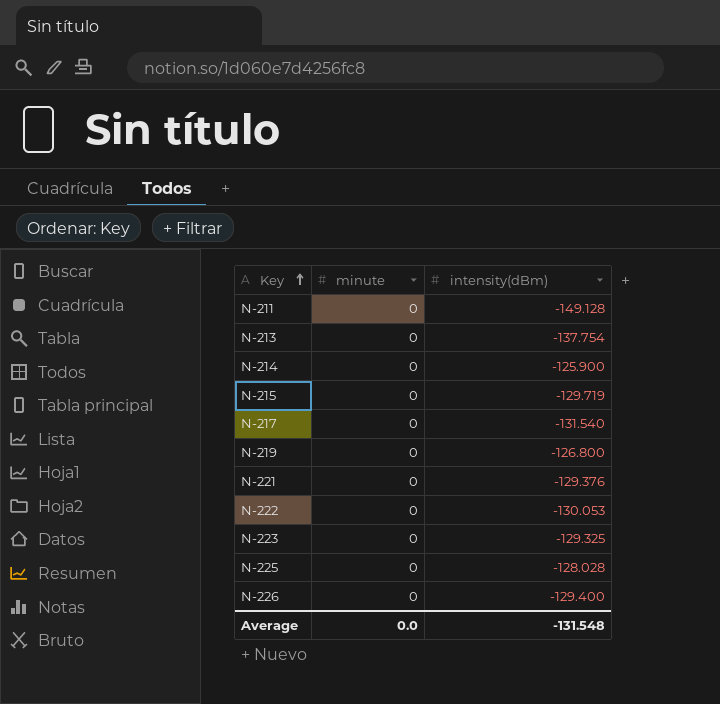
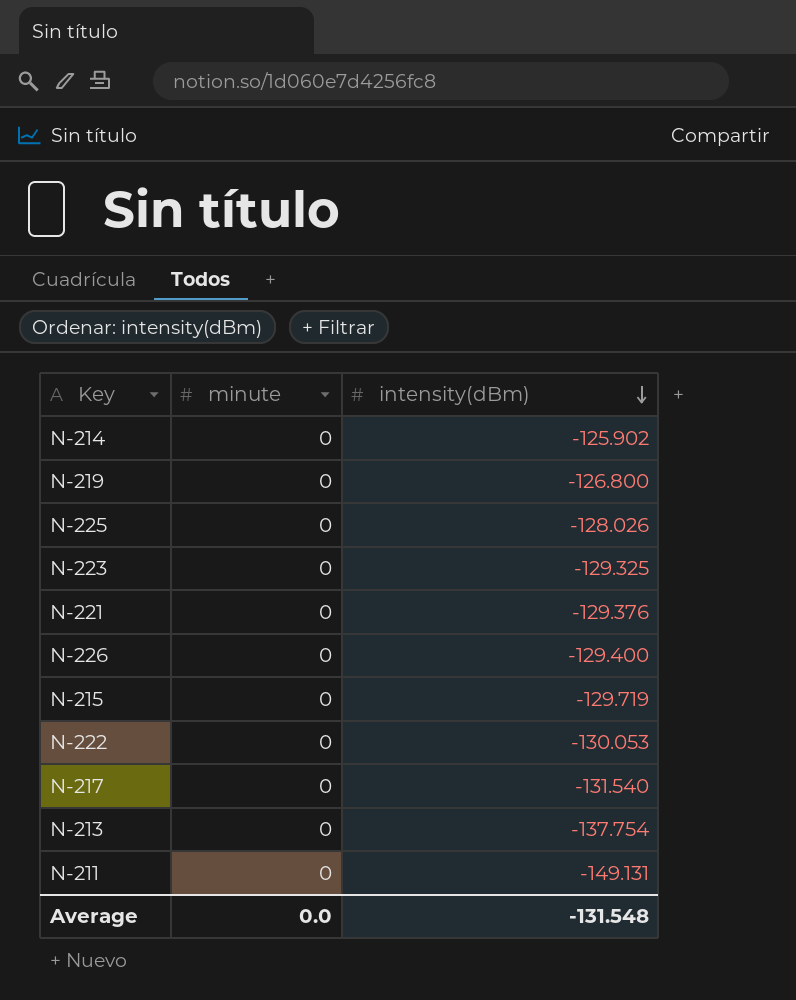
row order: Key ascending -> intensity(dBm) descending
N-214 | intensity(dBm): -125.900 -> -125.902
N-225 | intensity(dBm): -128.028 -> -128.026
N-211 | intensity(dBm): -149.128 -> -149.131

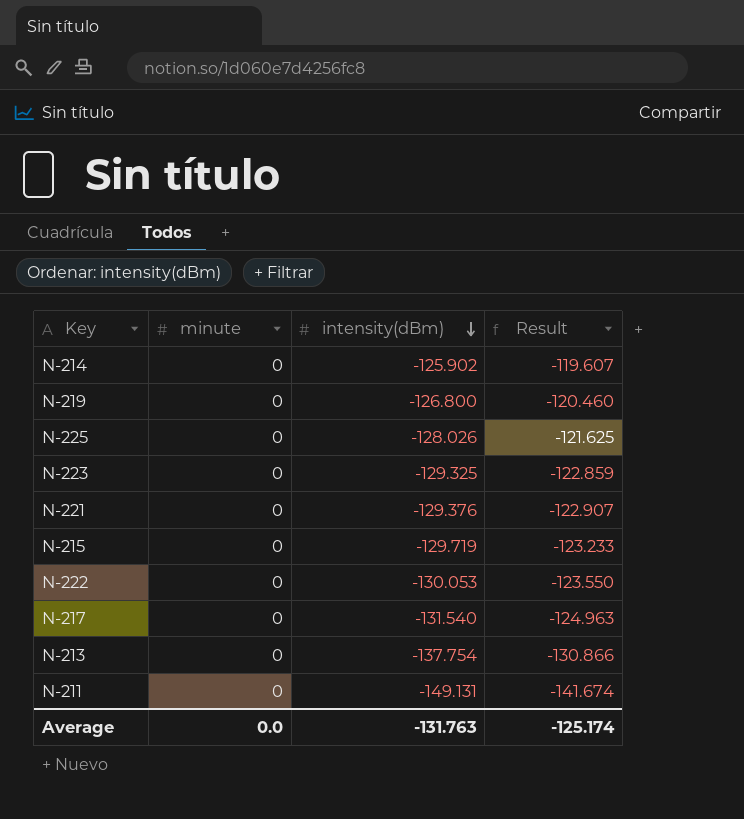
column Result | formula: none -> [intensity(dBm)] * 0.95
row N-226: 0 | -129.400 -> none
Average | intensity(dBm): -131.548 -> -131.763

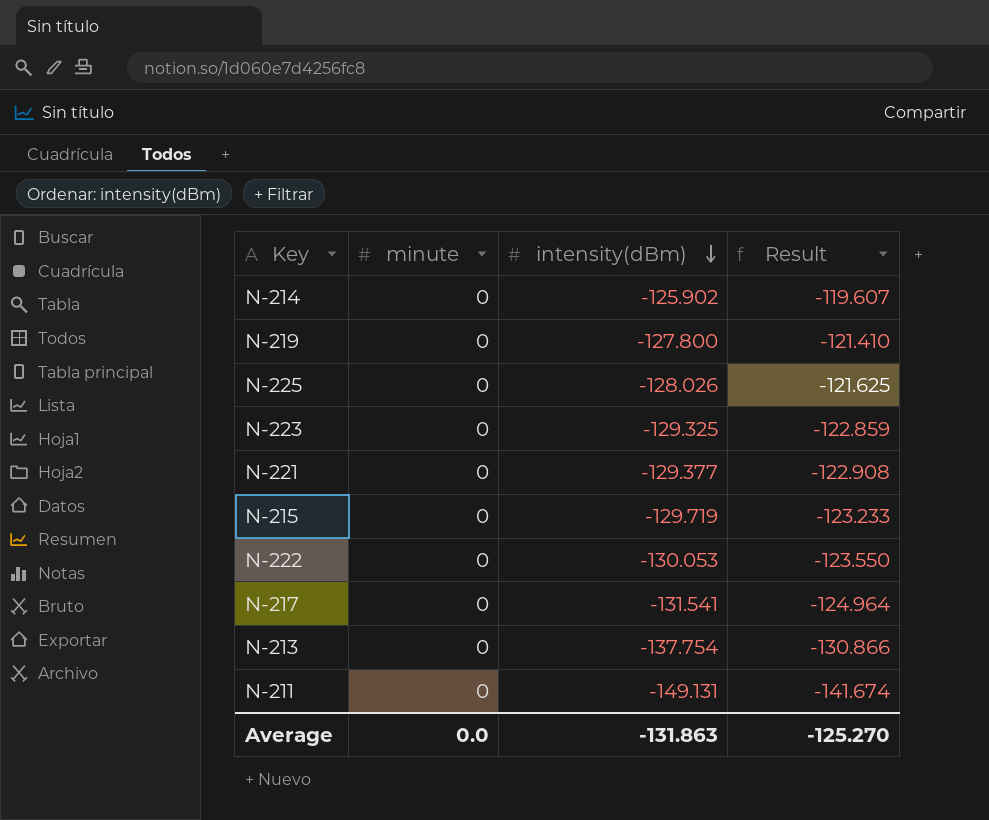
N-219 | intensity(dBm): -126.800 -> -127.800
N-219 | Result: -120.460 -> -121.410
N-221 | intensity(dBm): -129.376 -> -129.377
N-221 | Result: -122.907 -> -122.908
N-217 | intensity(dBm): -131.540 -> -131.541
N-217 | Result: -124.963 -> -124.964
Average | intensity(dBm): -131.763 -> -131.863
Average | Result: -125.174 -> -125.270

